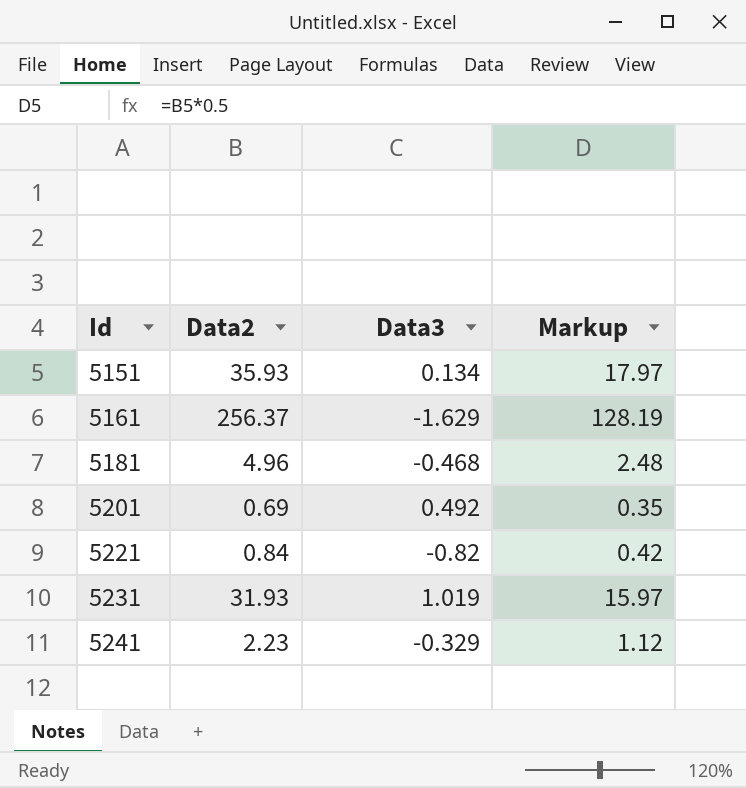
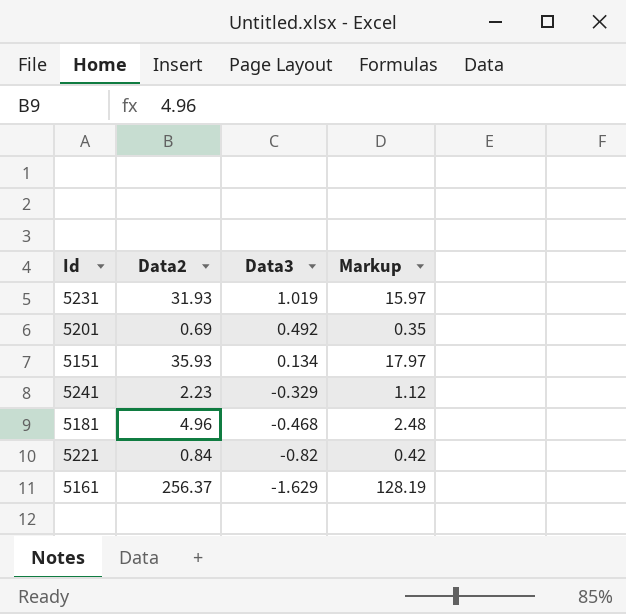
row order: Id ascending -> Data3 descending

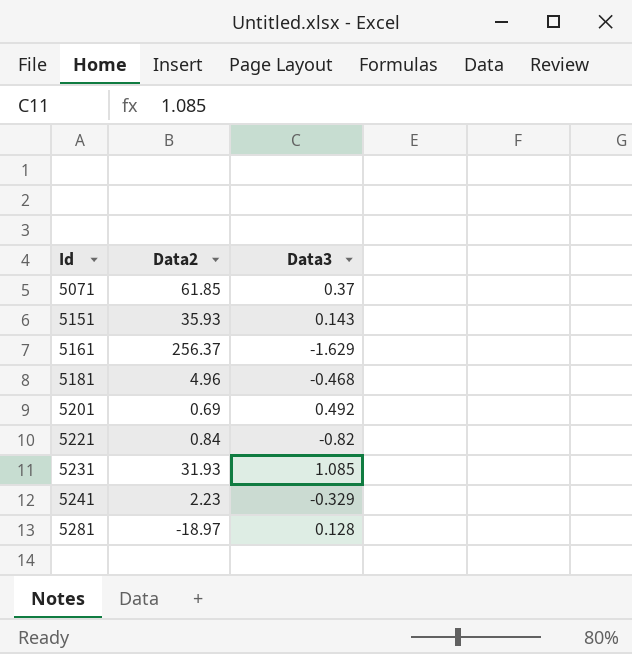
row order: Data3 descending -> Id ascending
column Markup | formula: [Data2] * 0.5 -> none
row 5071: none -> 61.85 | 0.37
5151 | Data3: 0.134 -> 0.143
5231 | Data3: 1.019 -> 1.085
row 5281: none -> -18.97 | 0.128

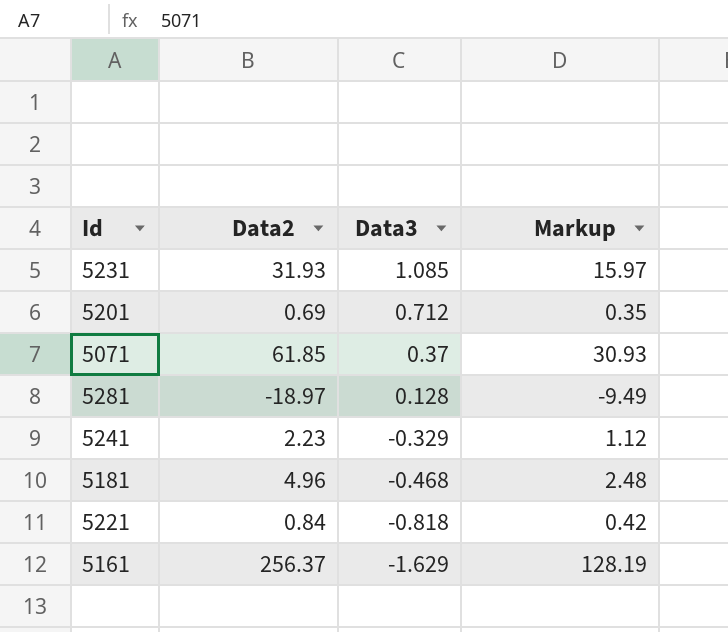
row order: Id ascending -> Data3 descending
column Markup | formula: none -> [Data2] * 0.5
row 5151: 35.93 | 0.143 -> none
5201 | Data3: 0.492 -> 0.712
5221 | Data3: -0.82 -> -0.818

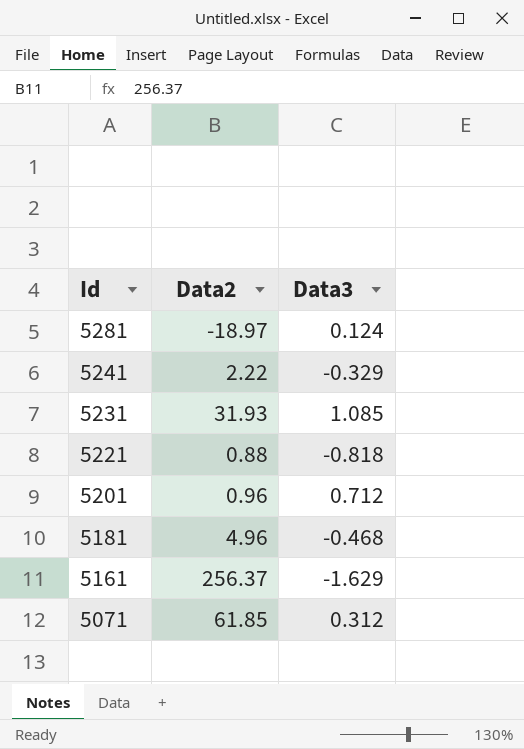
row order: Data3 descending -> Id descending
column Markup | formula: [Data2] * 0.5 -> none
5281 | Data3: 0.128 -> 0.124
5241 | Data2: 2.23 -> 2.22
5221 | Data2: 0.84 -> 0.88
5201 | Data2: 0.69 -> 0.96
5071 | Data3: 0.37 -> 0.312

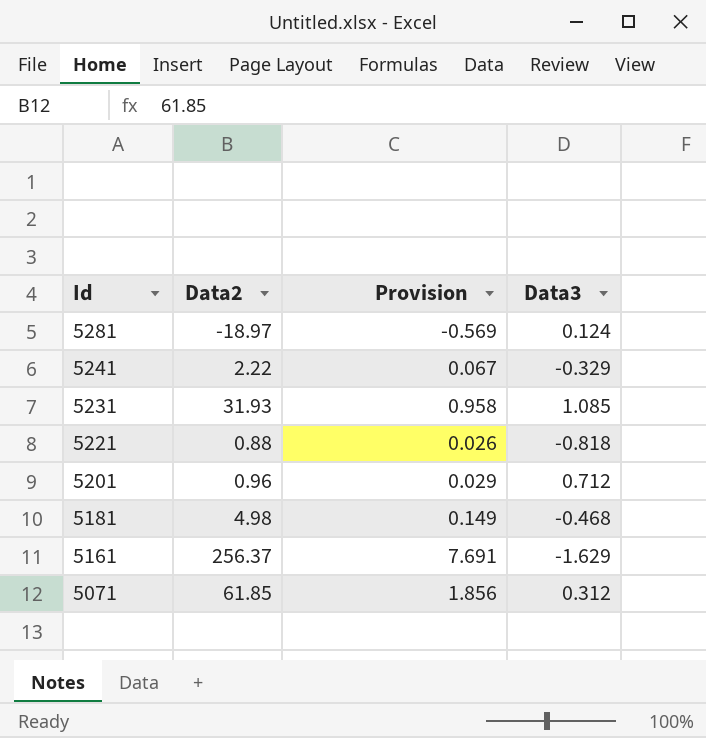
column Provision | formula: none -> [Data2] * 0.03
5181 | Data2: 4.96 -> 4.98

